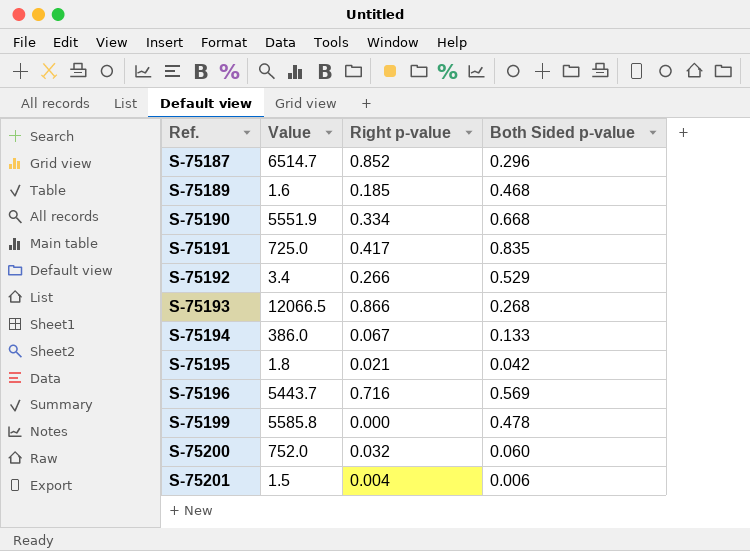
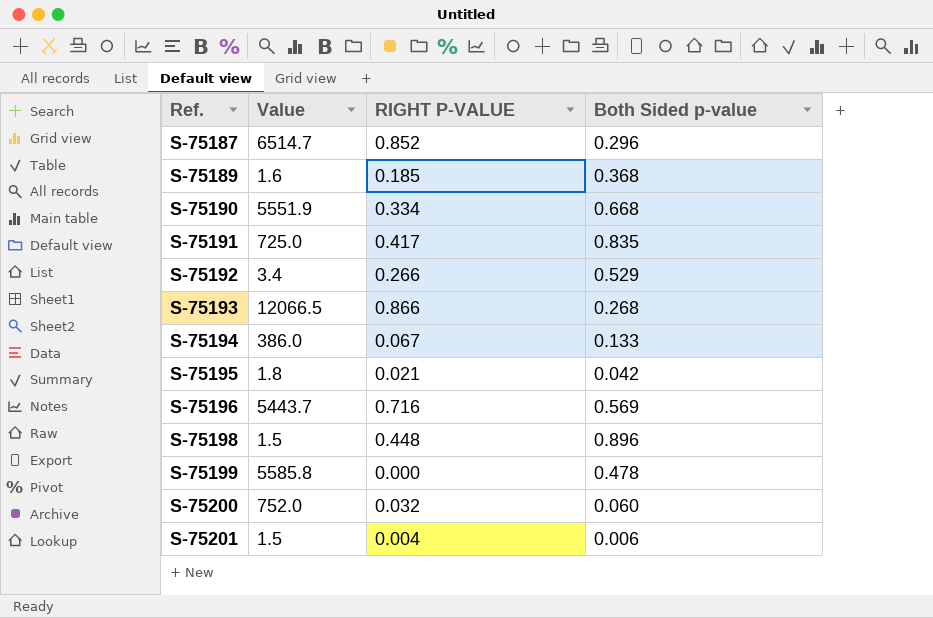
column name: Right p-value -> RIGHT P-VALUE
S-75189 | Both Sided p-value: 0.468 -> 0.368
row S-75198: none -> 1.5 | 0.448 | 0.896

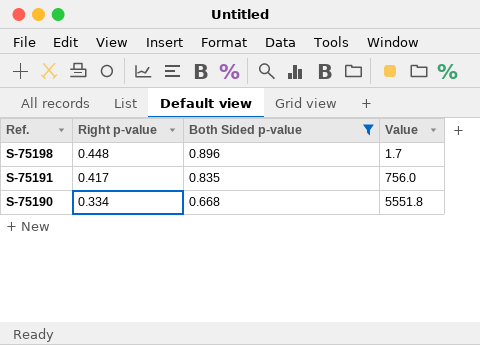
filter: none -> Both Sided p-value >= 0.668
row order: Ref. ascending -> Ref. descending
column name: RIGHT P-VALUE -> Right p-value
column Value | position: 2 -> 4
S-75198 | Value: 1.5 -> 1.7
S-75191 | Value: 725.0 -> 756.0
S-75190 | Value: 5551.9 -> 5551.8

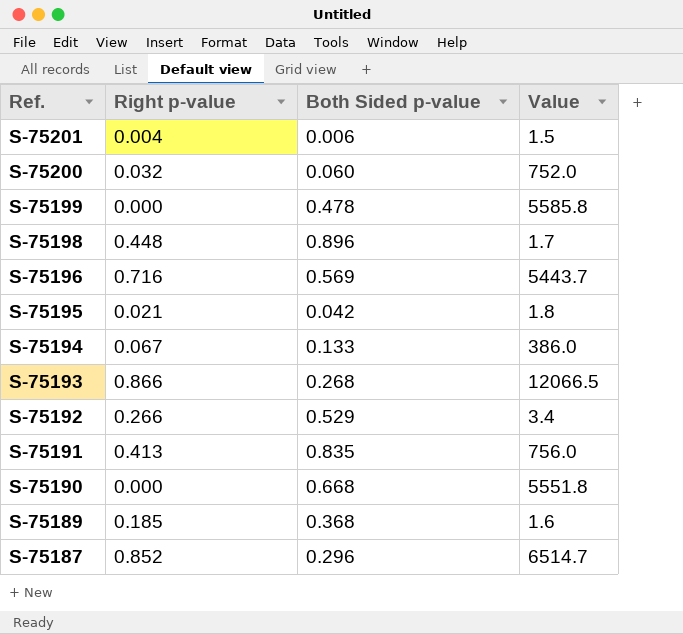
filter: Both Sided p-value >= 0.668 -> none
S-75191 | Right p-value: 0.417 -> 0.413
S-75190 | Right p-value: 0.334 -> 0.000

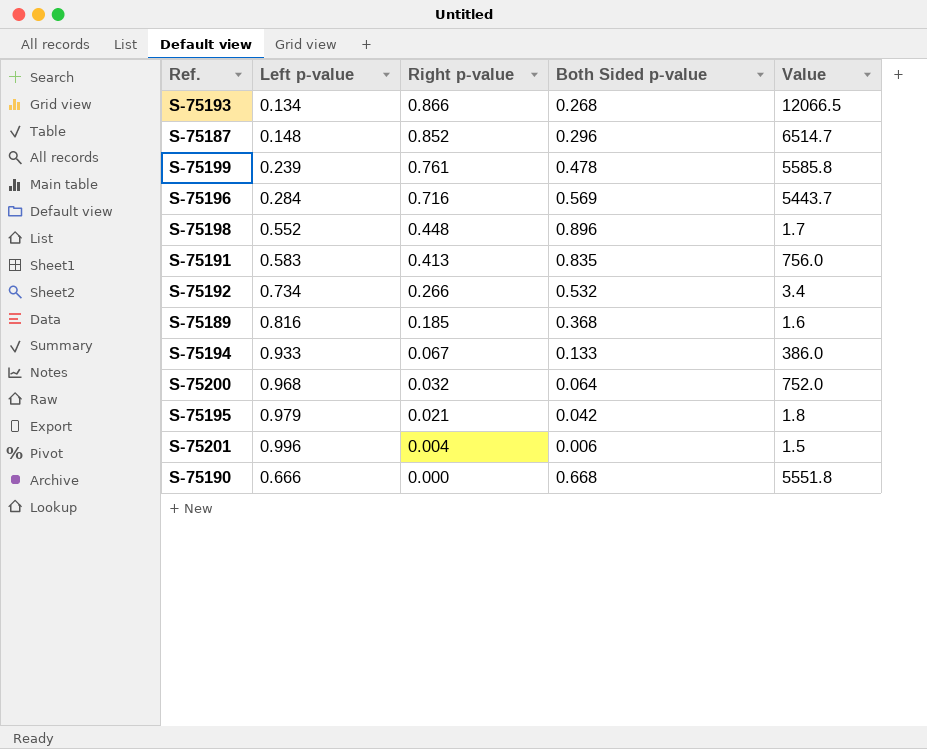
row order: Ref. descending -> Right p-value descending
column Left p-value | position: none -> 2
S-75199 | Right p-value: 0.000 -> 0.761
S-75192 | Both Sided p-value: 0.529 -> 0.532
S-75200 | Both Sided p-value: 0.060 -> 0.064

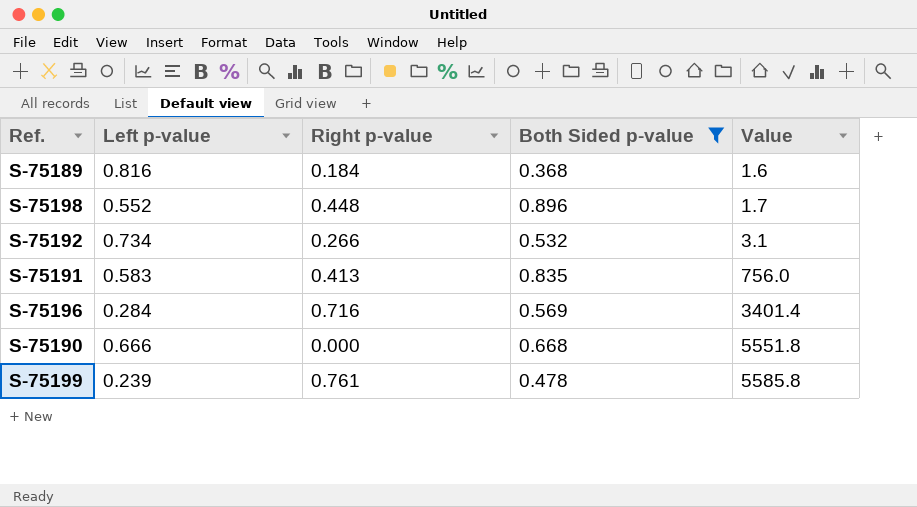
filter: none -> Both Sided p-value >= 0.368
row order: Right p-value descending -> Value ascending
S-75189 | Right p-value: 0.185 -> 0.184
S-75192 | Value: 3.4 -> 3.1
S-75196 | Value: 5443.7 -> 3401.4

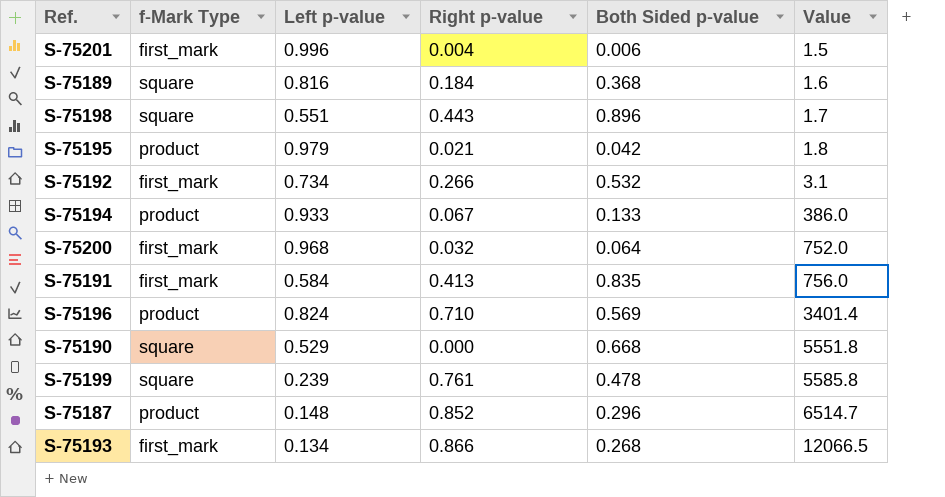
filter: Both Sided p-value >= 0.368 -> none
column f-Mark Type | position: none -> 2
S-75198 | Left p-value: 0.552 -> 0.551
S-75198 | Right p-value: 0.448 -> 0.443
S-75191 | Left p-value: 0.583 -> 0.584
S-75196 | Left p-value: 0.284 -> 0.824
S-75196 | Right p-value: 0.716 -> 0.710
S-75190 | Left p-value: 0.666 -> 0.529

